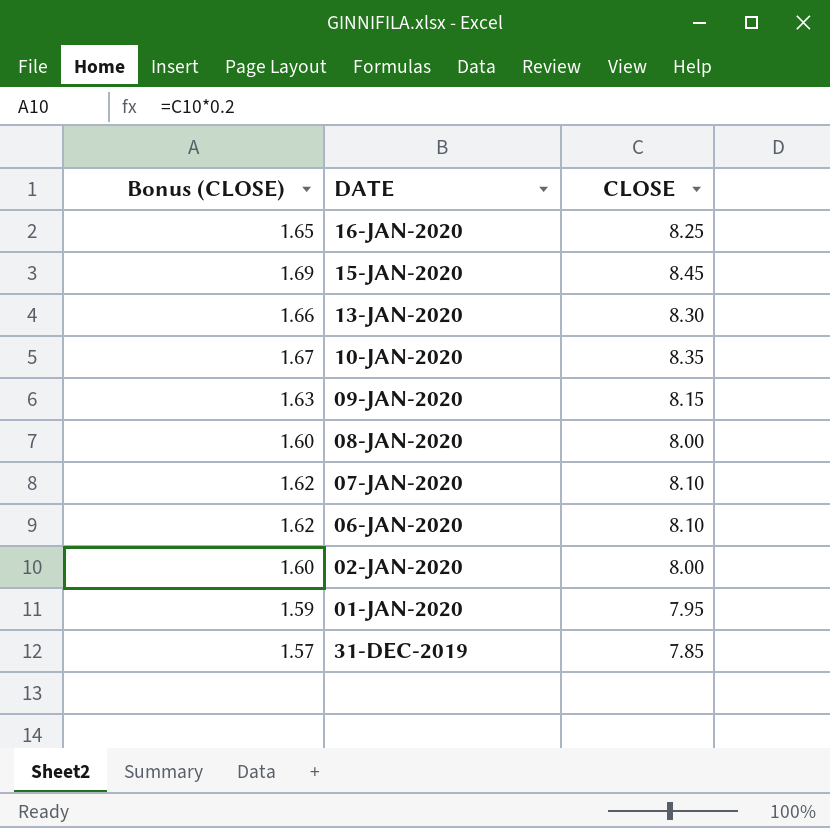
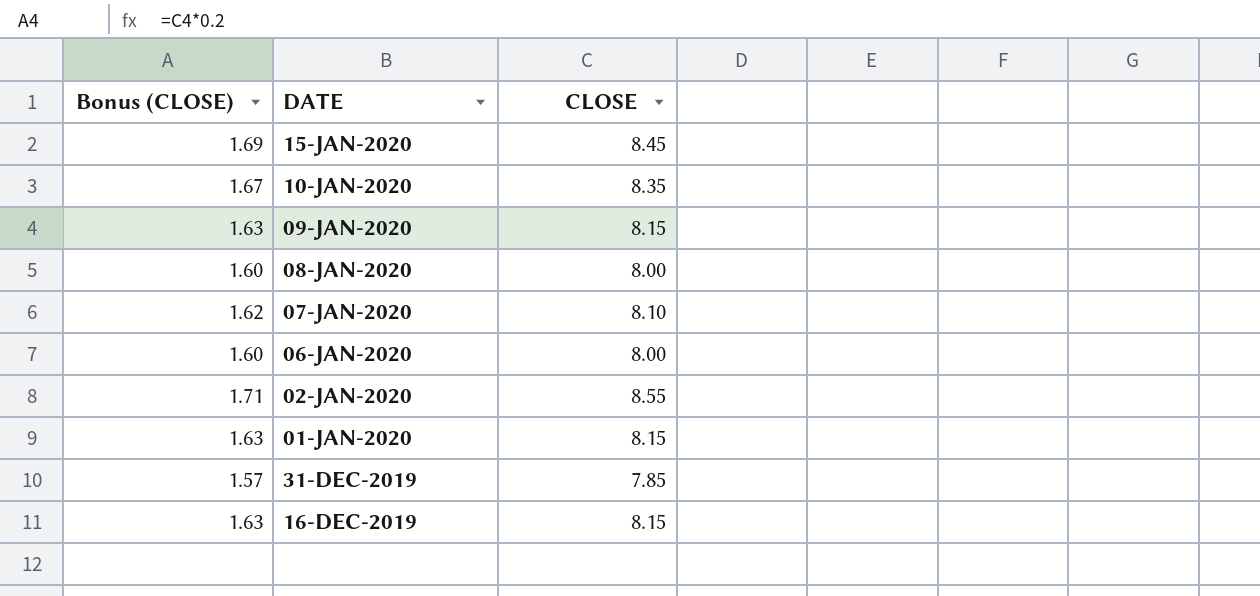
row 16-JAN-2020: 1.65 | 8.25 -> none
row 13-JAN-2020: 1.66 | 8.30 -> none
06-JAN-2020 | Bonus (CLOSE): 1.62 -> 1.60
06-JAN-2020 | CLOSE: 8.10 -> 8.00
02-JAN-2020 | Bonus (CLOSE): 1.60 -> 1.71
02-JAN-2020 | CLOSE: 8.00 -> 8.55
01-JAN-2020 | Bonus (CLOSE): 1.59 -> 1.63
01-JAN-2020 | CLOSE: 7.95 -> 8.15
row 16-DEC-2019: none -> 1.63 | 8.15

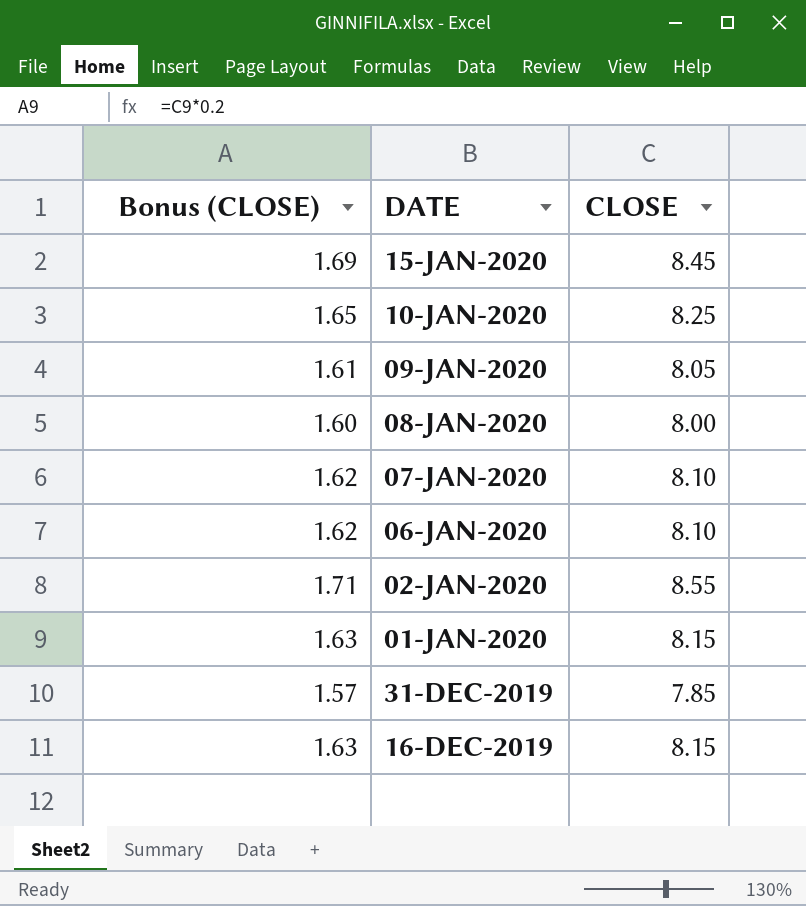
10-JAN-2020 | Bonus (CLOSE): 1.67 -> 1.65
10-JAN-2020 | CLOSE: 8.35 -> 8.25
09-JAN-2020 | Bonus (CLOSE): 1.63 -> 1.61
09-JAN-2020 | CLOSE: 8.15 -> 8.05
06-JAN-2020 | Bonus (CLOSE): 1.60 -> 1.62
06-JAN-2020 | CLOSE: 8.00 -> 8.10

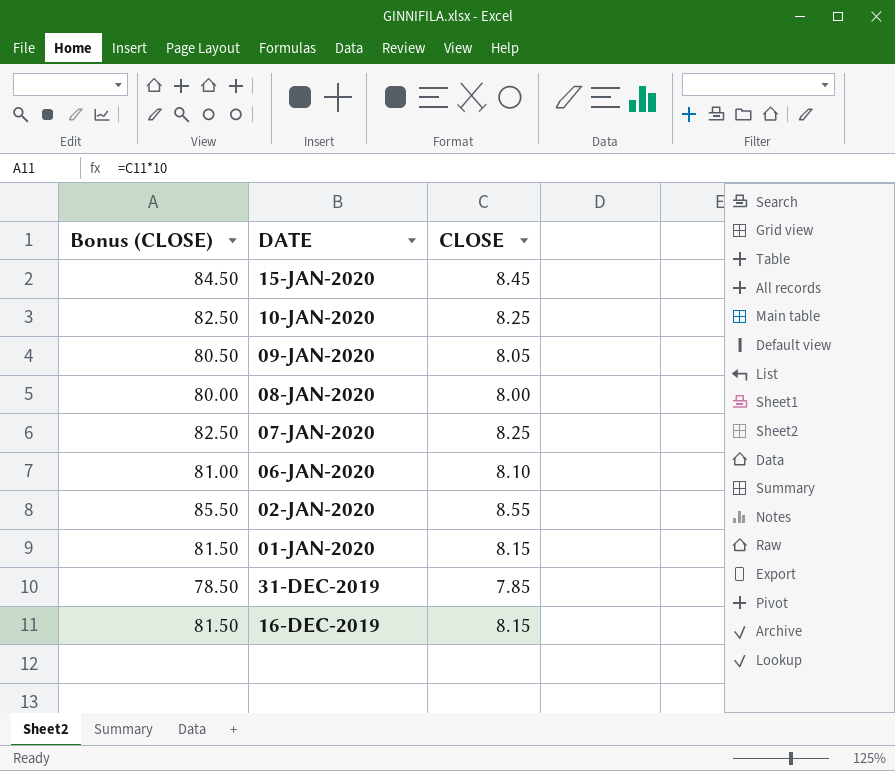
column Bonus (CLOSE) | formula: [CLOSE] * 0.2 -> [CLOSE] * 10
07-JAN-2020 | CLOSE: 8.10 -> 8.25

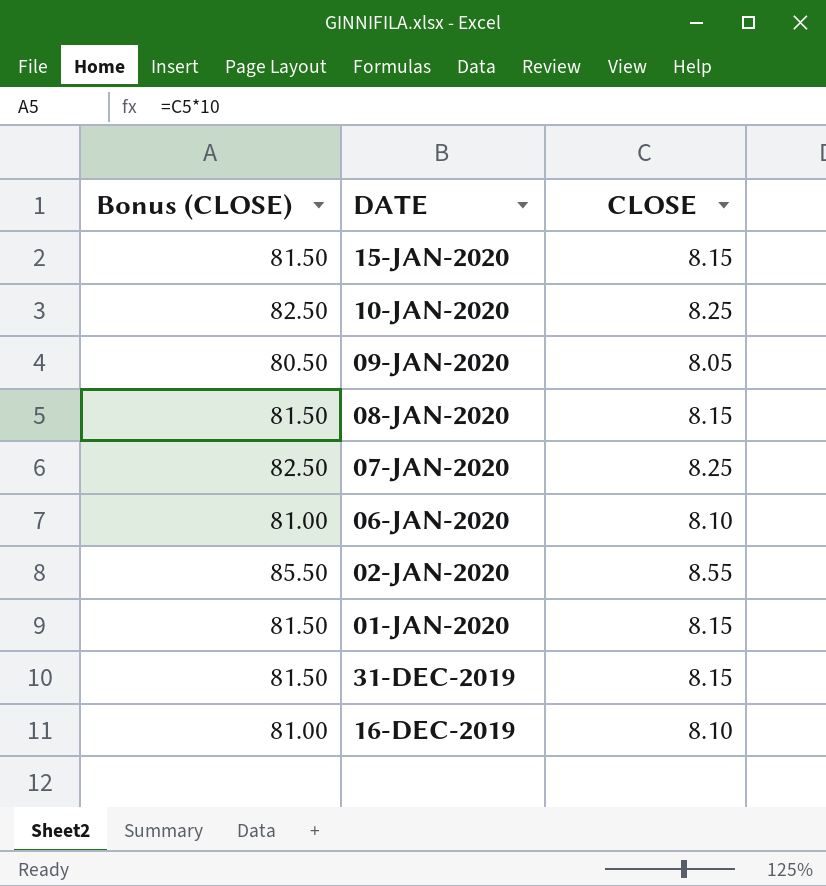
15-JAN-2020 | Bonus (CLOSE): 84.50 -> 81.50
15-JAN-2020 | CLOSE: 8.45 -> 8.15
08-JAN-2020 | Bonus (CLOSE): 80.00 -> 81.50
08-JAN-2020 | CLOSE: 8.00 -> 8.15
31-DEC-2019 | Bonus (CLOSE): 78.50 -> 81.50
31-DEC-2019 | CLOSE: 7.85 -> 8.15
16-DEC-2019 | Bonus (CLOSE): 81.50 -> 81.00
16-DEC-2019 | CLOSE: 8.15 -> 8.10

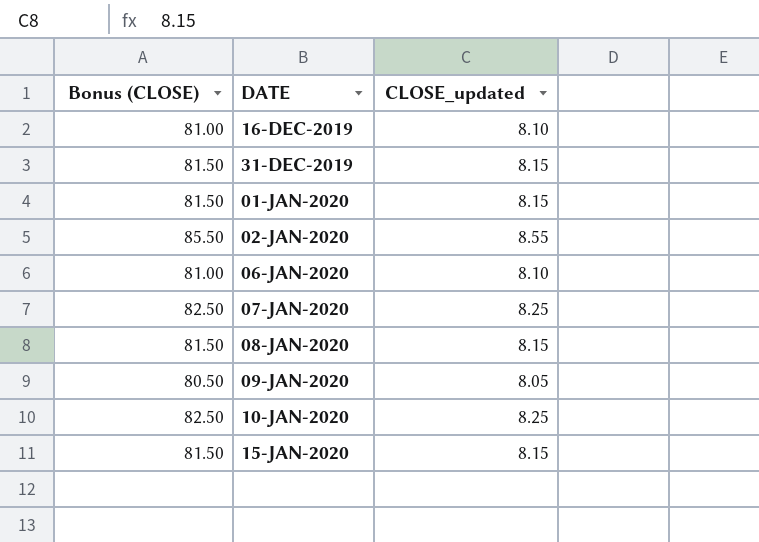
row order: DATE descending -> DATE ascending
column name: CLOSE -> CLOSE_updated

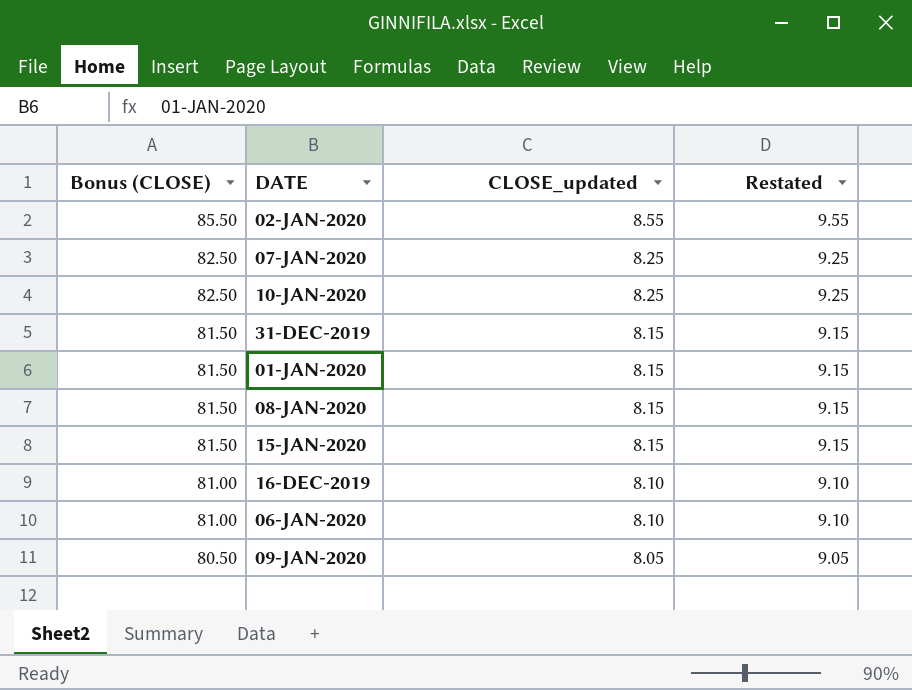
row order: DATE ascending -> Bonus (CLOSE) descending
column Restated | formula: none -> [CLOSE_updated] + 1

